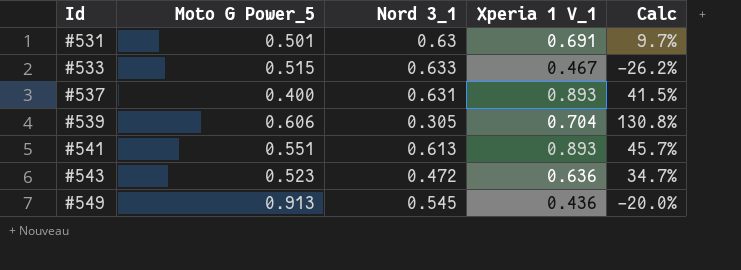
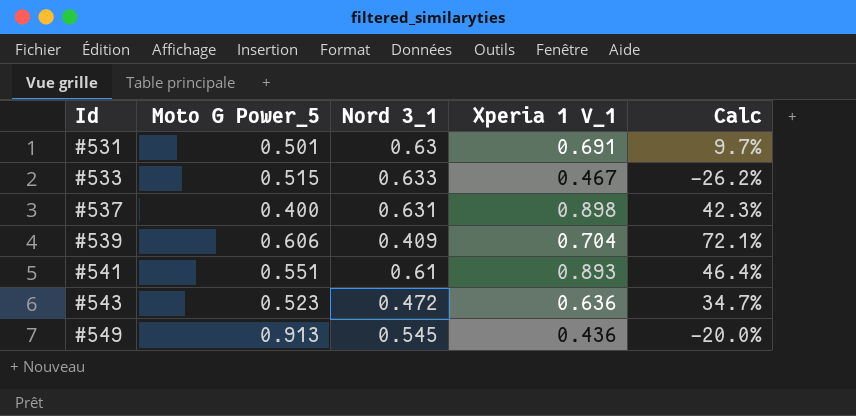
#537 | Xperia 1 V_1: 0.893 -> 0.898
#537 | Calc: 41.5% -> 42.3%
#539 | Nord 3_1: 0.305 -> 0.409
#539 | Calc: 130.8% -> 72.1%
#541 | Nord 3_1: 0.613 -> 0.61
#541 | Calc: 45.7% -> 46.4%

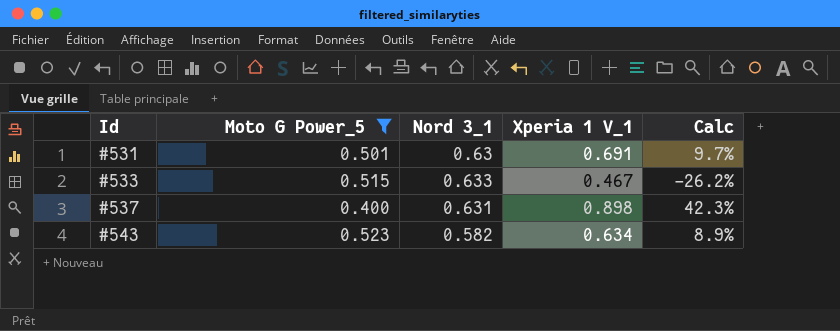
filter: none -> Moto G Power_5 <= 0.523
#543 | Nord 3_1: 0.472 -> 0.582
#543 | Xperia 1 V_1: 0.636 -> 0.634
#543 | Calc: 34.7% -> 8.9%

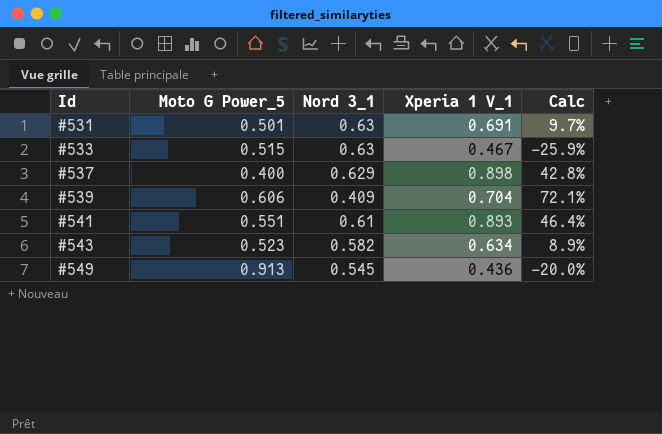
filter: Moto G Power_5 <= 0.523 -> none
#533 | Nord 3_1: 0.633 -> 0.63
#533 | Calc: -26.2% -> -25.9%
#537 | Nord 3_1: 0.631 -> 0.629
#537 | Calc: 42.3% -> 42.8%

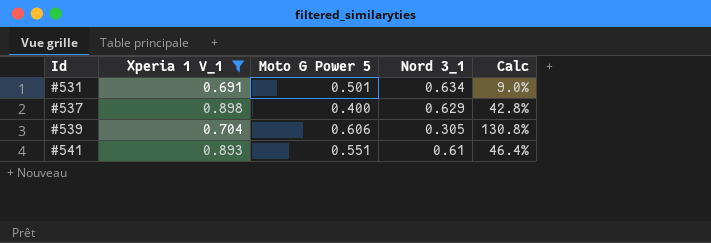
filter: none -> Xperia 1 V_1 >= 0.691
column Xperia 1 V_1 | position: 4 -> 2
column name: Moto G Power_5 -> Moto G Power 5
#531 | Nord 3_1: 0.63 -> 0.634
#531 | Calc: 9.7% -> 9.0%
#539 | Nord 3_1: 0.409 -> 0.305
#539 | Calc: 72.1% -> 130.8%

